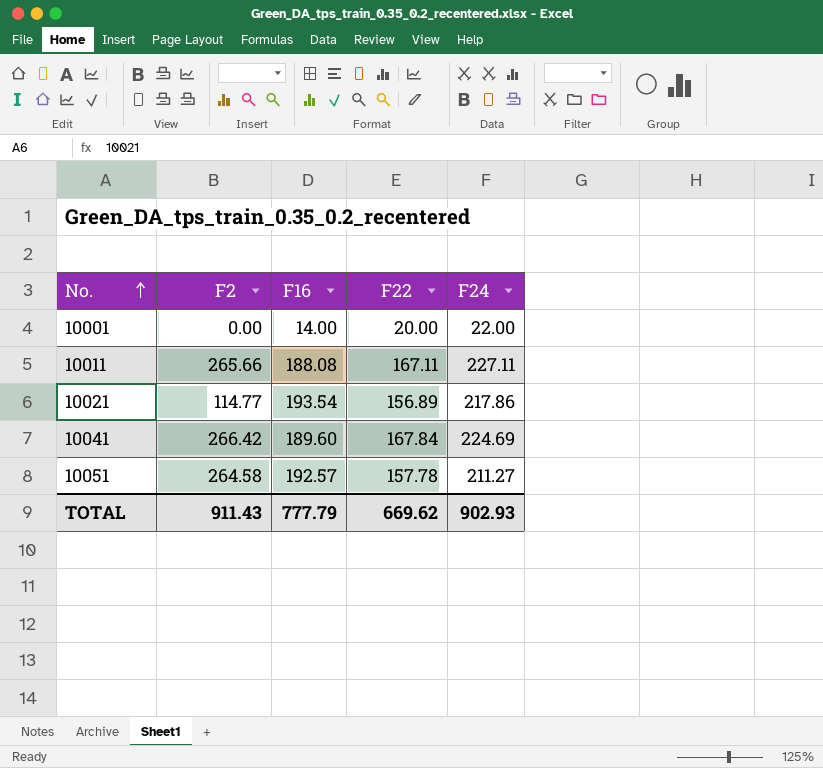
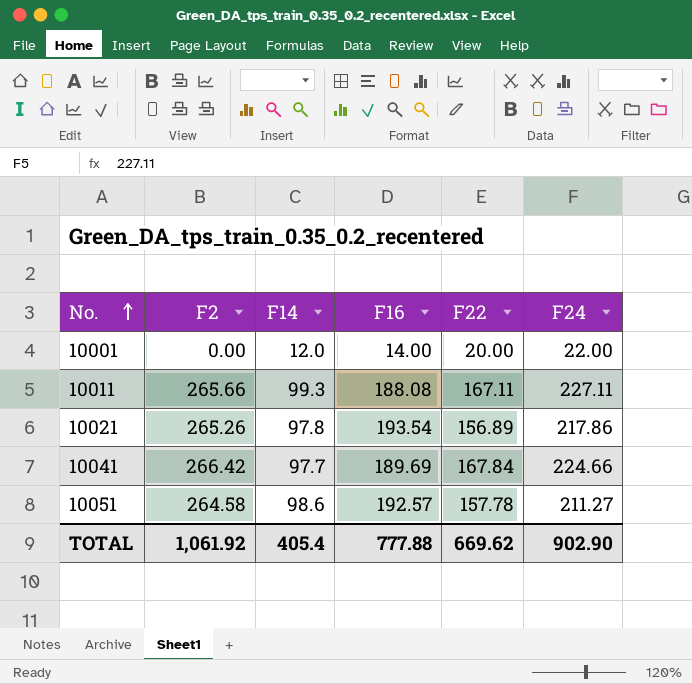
column F14 | position: none -> 3
10021 | F2: 114.77 -> 265.26
10041 | F16: 189.60 -> 189.69
10041 | F24: 224.69 -> 224.66
TOTAL | F2: 911.43 -> 1,061.92
TOTAL | F16: 777.79 -> 777.88
TOTAL | F24: 902.93 -> 902.90

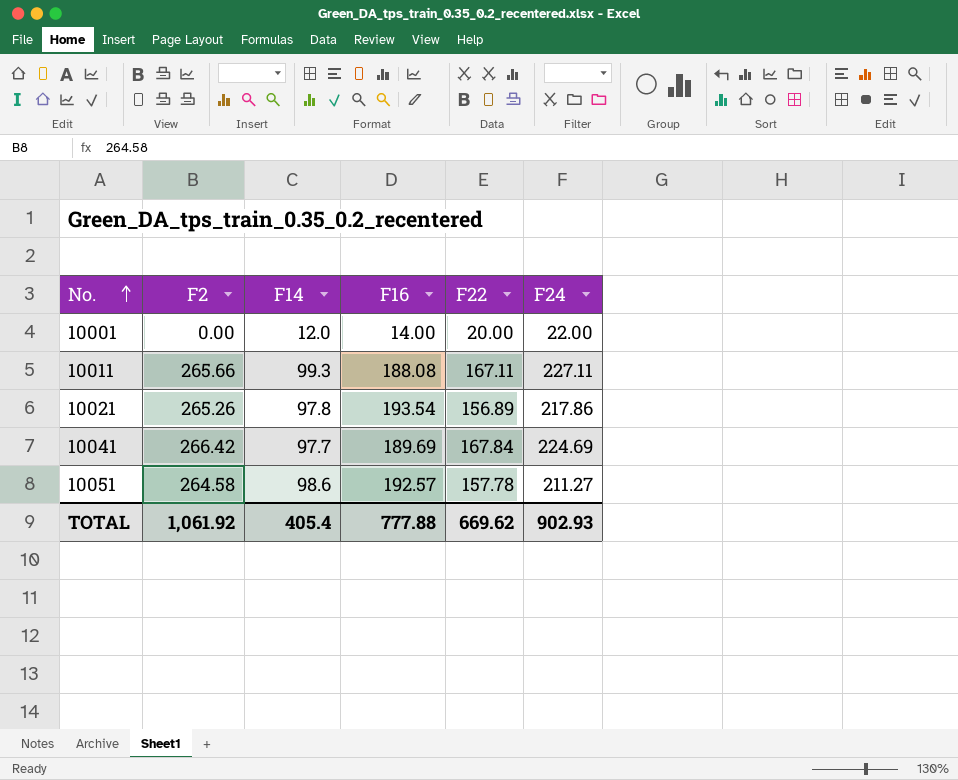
10041 | F24: 224.66 -> 224.69
TOTAL | F24: 902.90 -> 902.93

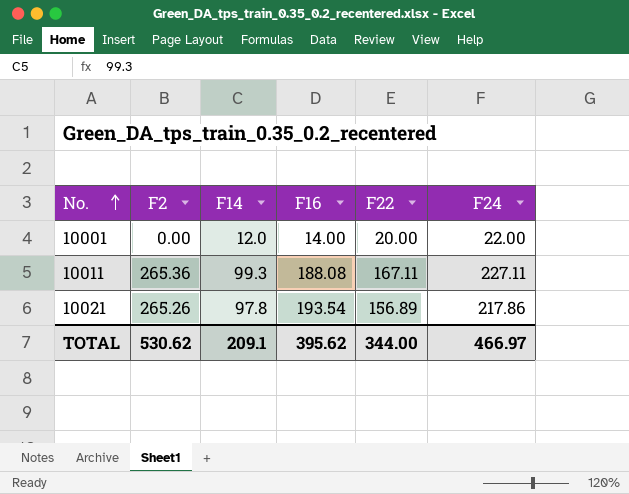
row 10041: 266.42 | 97.7 | 189.69 | 167.84 | 224.69 -> none
row 10051: 264.58 | 98.6 | 192.57 | 157.78 | 211.27 -> none
10011 | F2: 265.66 -> 265.36
TOTAL | F2: 1,061.92 -> 530.62
TOTAL | F14: 405.4 -> 209.1
TOTAL | F16: 777.88 -> 395.62
TOTAL | F22: 669.62 -> 344.00
TOTAL | F24: 902.93 -> 466.97

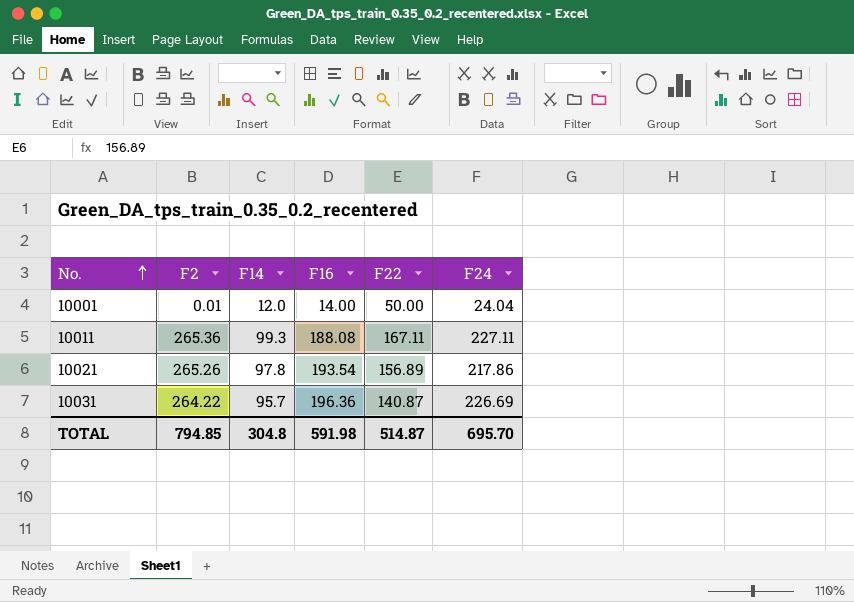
10001 | F2: 0.00 -> 0.01
10001 | F22: 20.00 -> 50.00
10001 | F24: 22.00 -> 24.04
row 10031: none -> 264.22 | 95.7 | 196.36 | 140.87 | 226.69
TOTAL | F2: 530.62 -> 794.85
TOTAL | F14: 209.1 -> 304.8
TOTAL | F16: 395.62 -> 591.98
TOTAL | F22: 344.00 -> 514.87
TOTAL | F24: 466.97 -> 695.70

